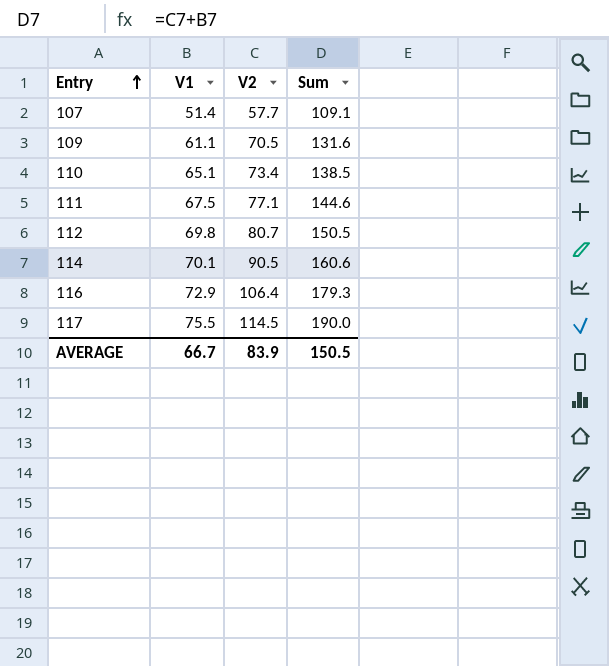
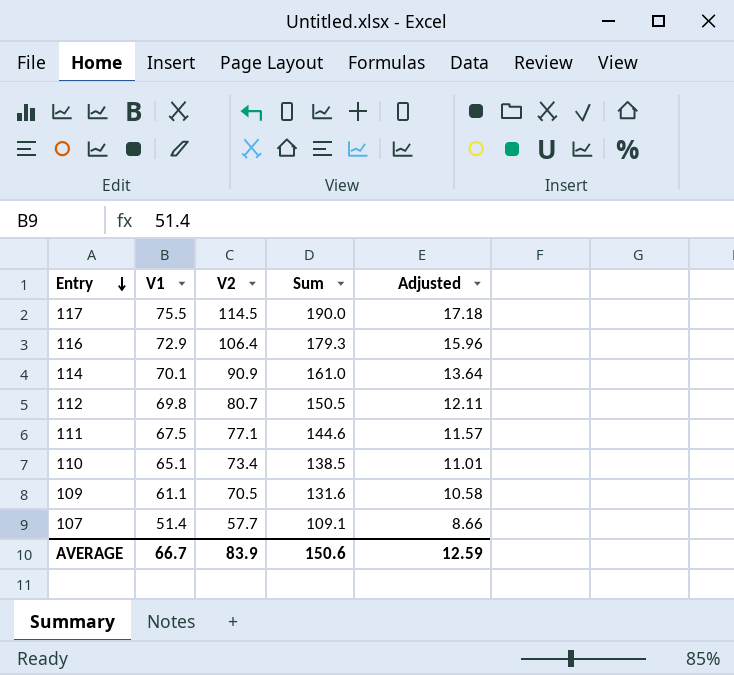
row order: Entry ascending -> Entry descending
column Adjusted | formula: none -> [V2] * 0.15
114 | V2: 90.5 -> 90.9
114 | Sum: 160.6 -> 161.0
AVERAGE | Sum: 150.5 -> 150.6

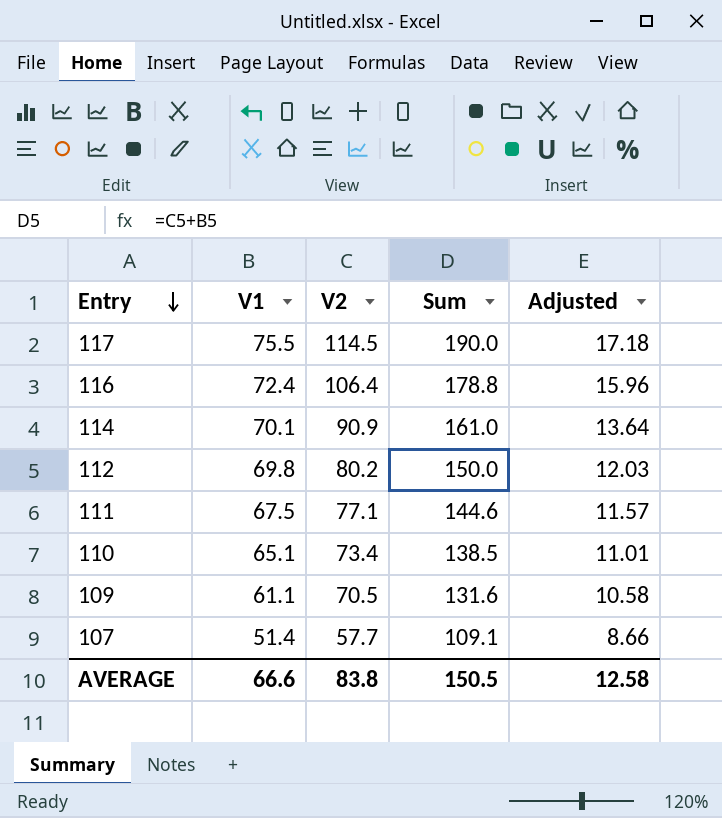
116 | V1: 72.9 -> 72.4
116 | Sum: 179.3 -> 178.8
112 | V2: 80.7 -> 80.2
112 | Sum: 150.5 -> 150.0
112 | Adjusted: 12.11 -> 12.03
AVERAGE | V1: 66.7 -> 66.6
AVERAGE | V2: 83.9 -> 83.8
AVERAGE | Sum: 150.6 -> 150.5
AVERAGE | Adjusted: 12.59 -> 12.58

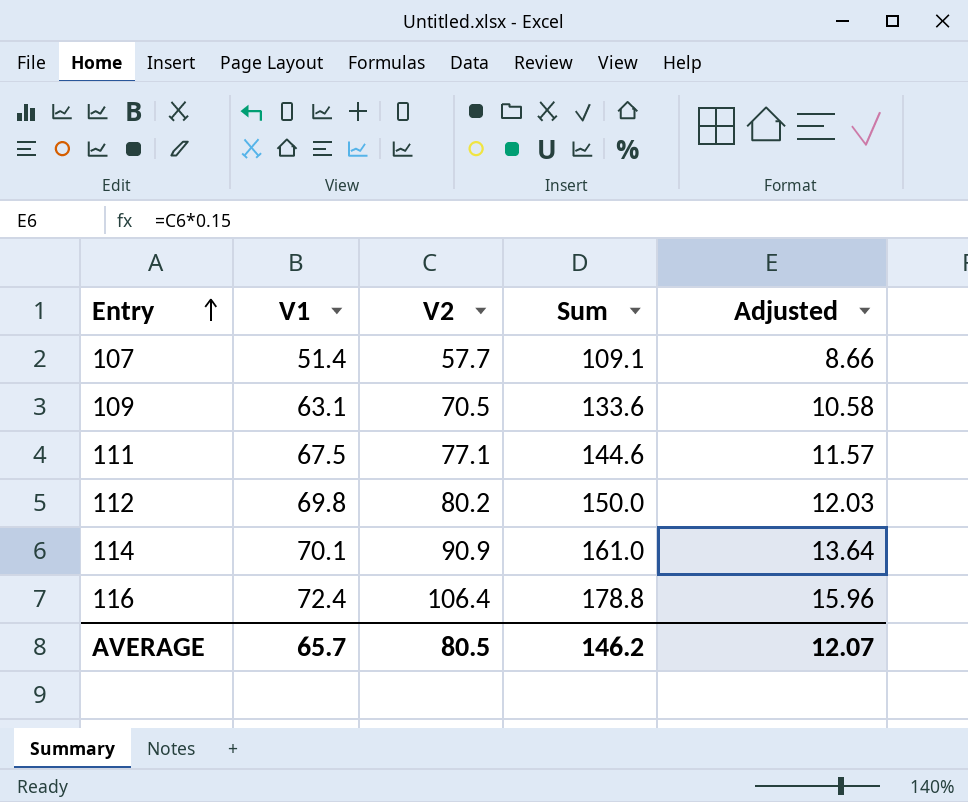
row order: Entry descending -> Entry ascending
row 117: 75.5 | 114.5 | 190.0 | 17.18 -> none
row 110: 65.1 | 73.4 | 138.5 | 11.01 -> none
109 | V1: 61.1 -> 63.1
109 | Sum: 131.6 -> 133.6
AVERAGE | V1: 66.6 -> 65.7
AVERAGE | V2: 83.8 -> 80.5
AVERAGE | Sum: 150.5 -> 146.2
AVERAGE | Adjusted: 12.58 -> 12.07

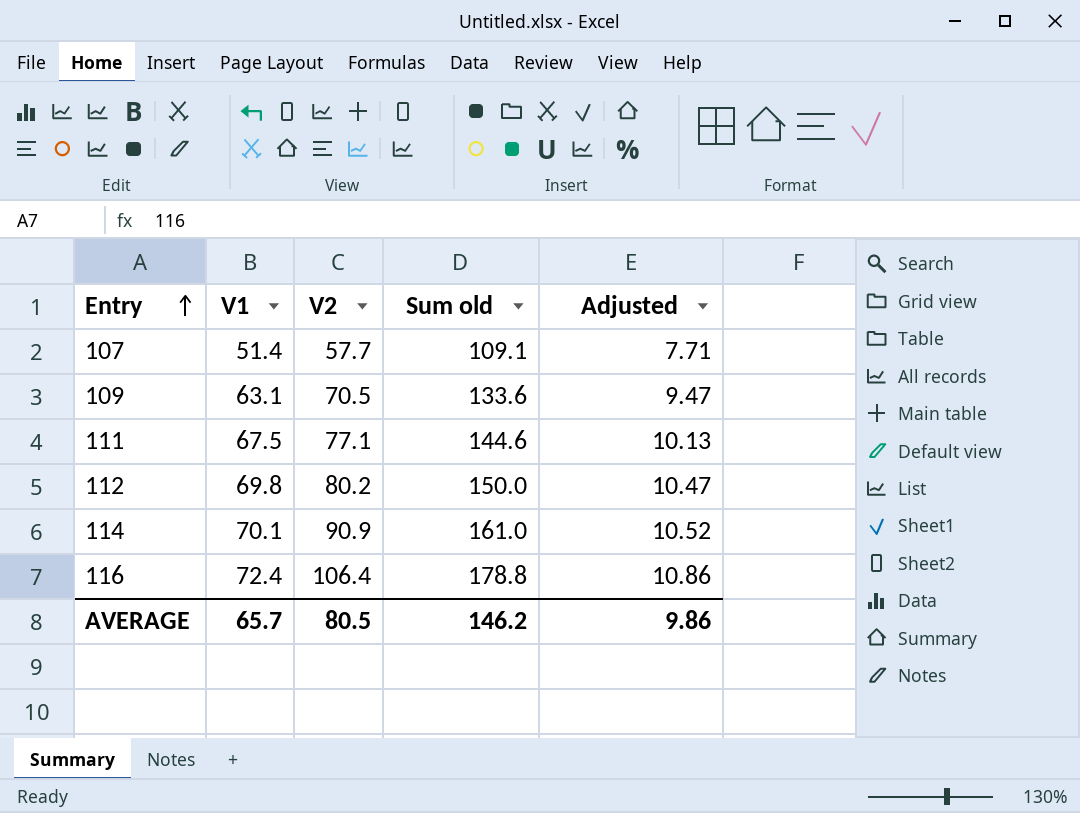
column name: Sum -> Sum old
column Adjusted | formula: [V2] * 0.15 -> [V1] * 0.15
AVERAGE | Adjusted: 12.07 -> 9.86

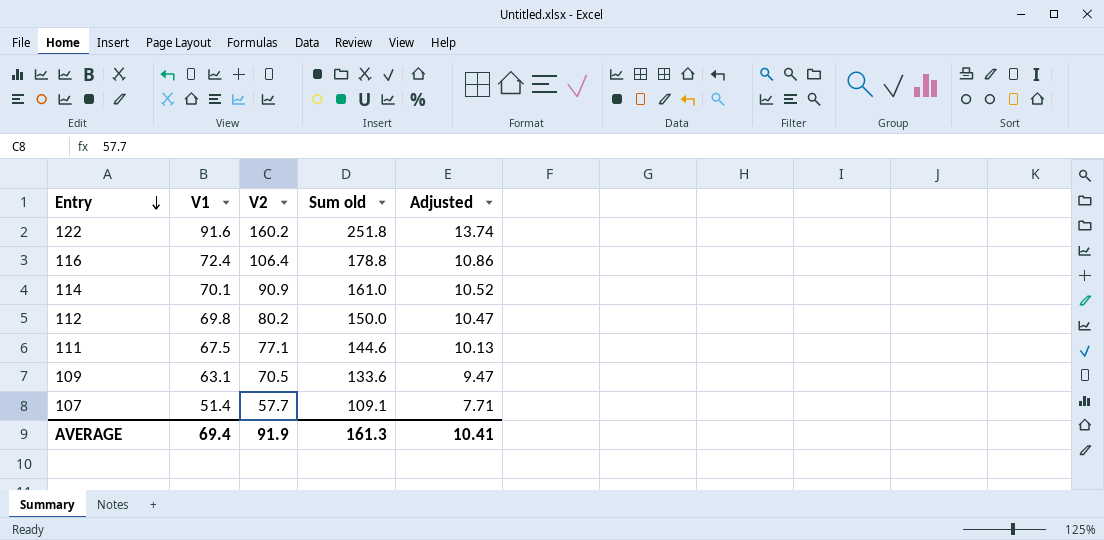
row order: Entry ascending -> Entry descending
row 122: none -> 91.6 | 160.2 | 251.8 | 13.74
AVERAGE | V1: 65.7 -> 69.4
AVERAGE | V2: 80.5 -> 91.9
AVERAGE | Sum old: 146.2 -> 161.3
AVERAGE | Adjusted: 9.86 -> 10.41

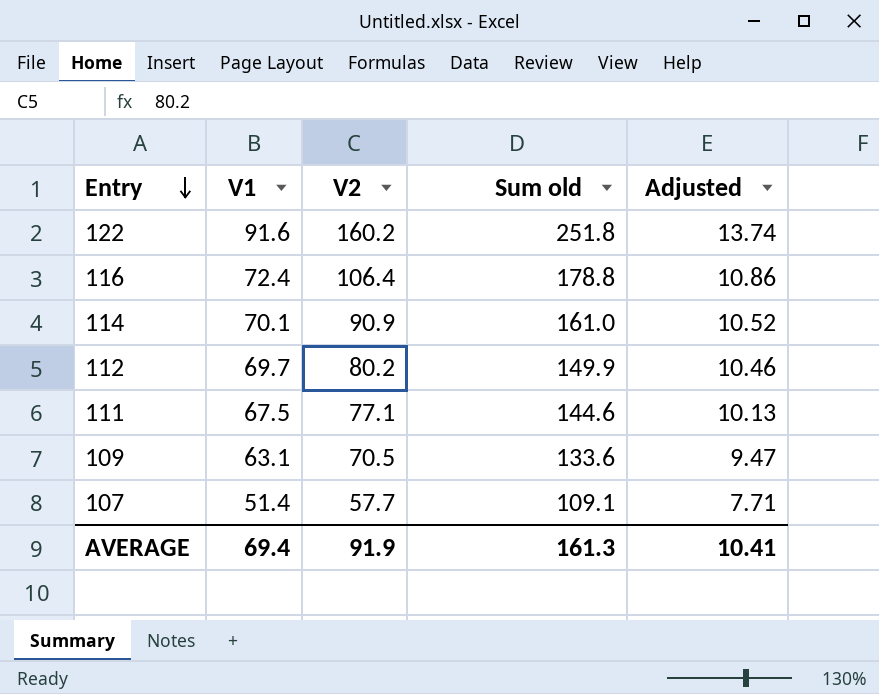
112 | V1: 69.8 -> 69.7
112 | Sum old: 150.0 -> 149.9
112 | Adjusted: 10.47 -> 10.46

